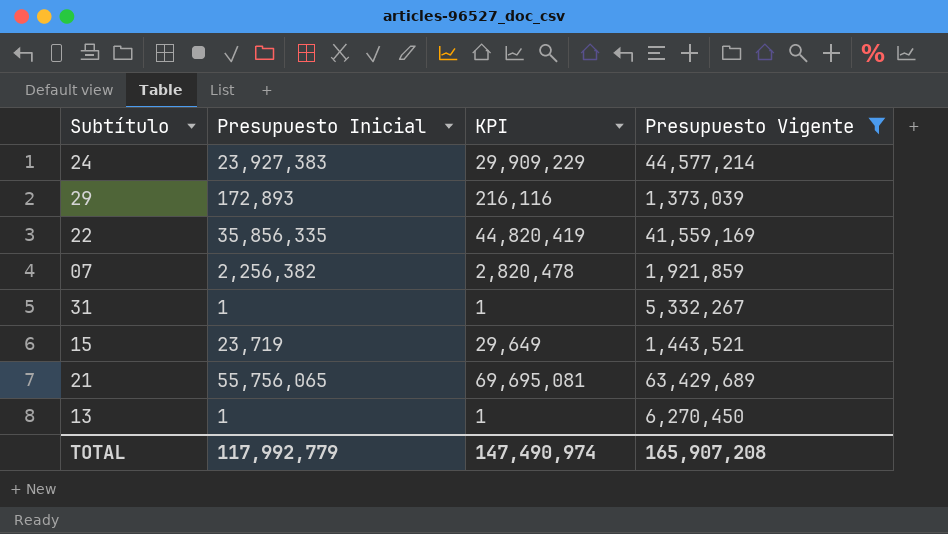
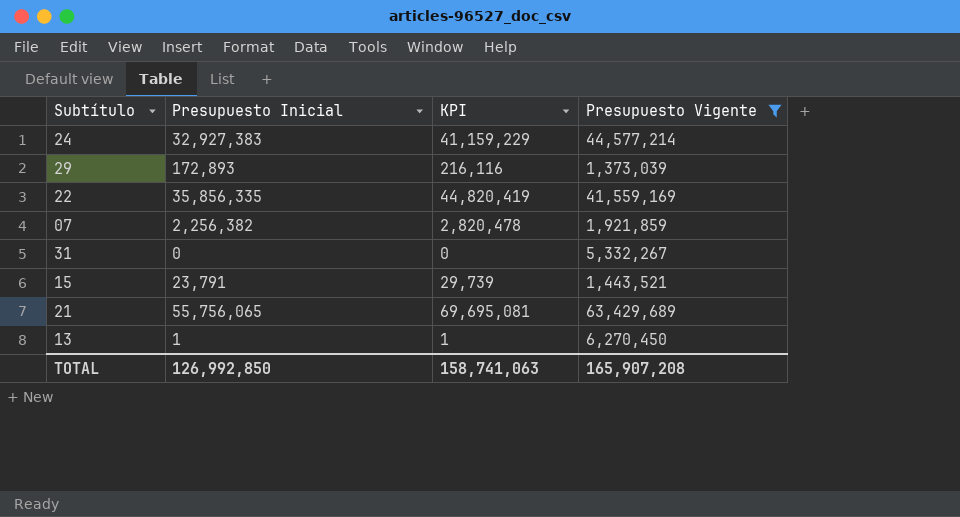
24 | Presupuesto Inicial: 23,927,383 -> 32,927,383
24 | KPI: 29,909,229 -> 41,159,229
31 | Presupuesto Inicial: 1 -> 0
31 | KPI: 1 -> 0
15 | Presupuesto Inicial: 23,719 -> 23,791
15 | KPI: 29,649 -> 29,739
TOTAL | Presupuesto Inicial: 117,992,779 -> 126,992,850
TOTAL | KPI: 147,490,974 -> 158,741,063

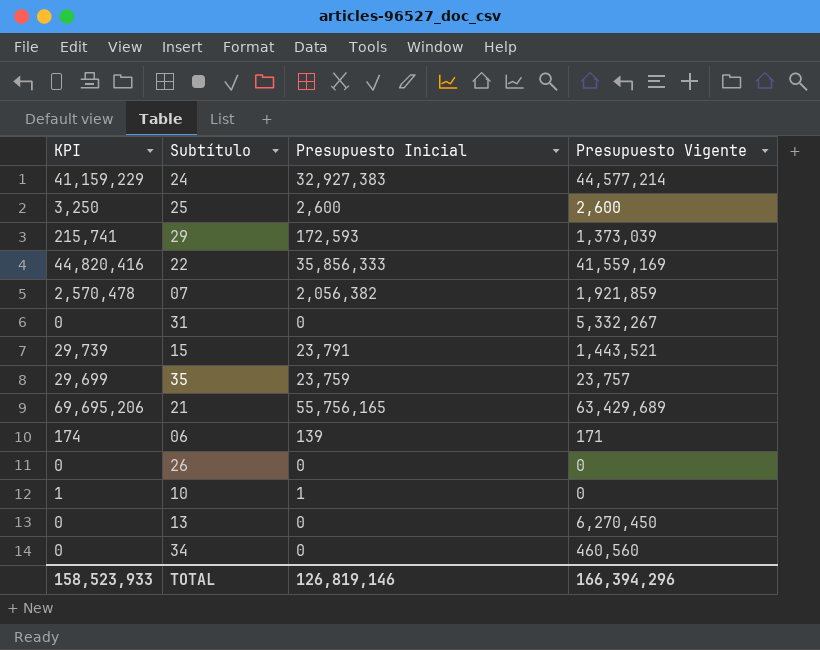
filter: Presupuesto Vigente >= 1,373,039 -> none
column KPI | position: 3 -> 1
29 | KPI: 216,116 -> 215,741
29 | Presupuesto Inicial: 172,893 -> 172,593
22 | KPI: 44,820,419 -> 44,820,416
22 | Presupuesto Inicial: 35,856,335 -> 35,856,333
07 | KPI: 2,820,478 -> 2,570,478
07 | Presupuesto Inicial: 2,256,382 -> 2,056,382
21 | KPI: 69,695,081 -> 69,695,206
21 | Presupuesto Inicial: 55,756,065 -> 55,756,165
13 | KPI: 1 -> 0
13 | Presupuesto Inicial: 1 -> 0
TOTAL | KPI: 158,741,063 -> 158,523,933
TOTAL | Presupuesto Inicial: 126,992,850 -> 126,819,146
TOTAL | Presupuesto Vigente: 165,907,208 -> 166,394,296

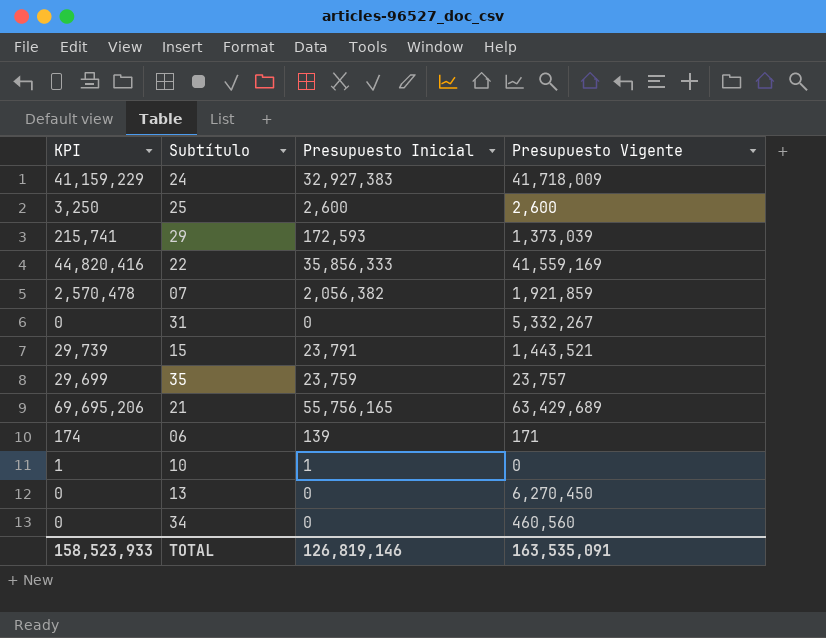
row 26: 0 | 0 | 0 -> none
24 | Presupuesto Vigente: 44,577,214 -> 41,718,009
TOTAL | Presupuesto Vigente: 166,394,296 -> 163,535,091

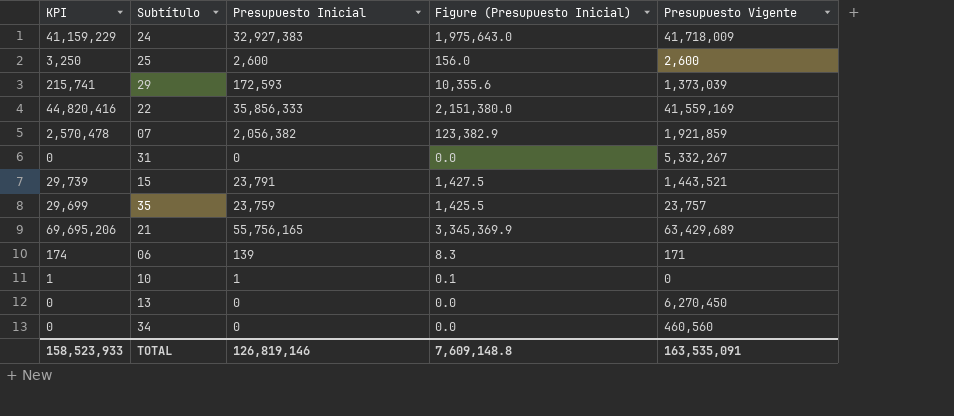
column Figure (Presupuesto Inicial) | formula: none -> [Presupuesto Inicial] * 0.06

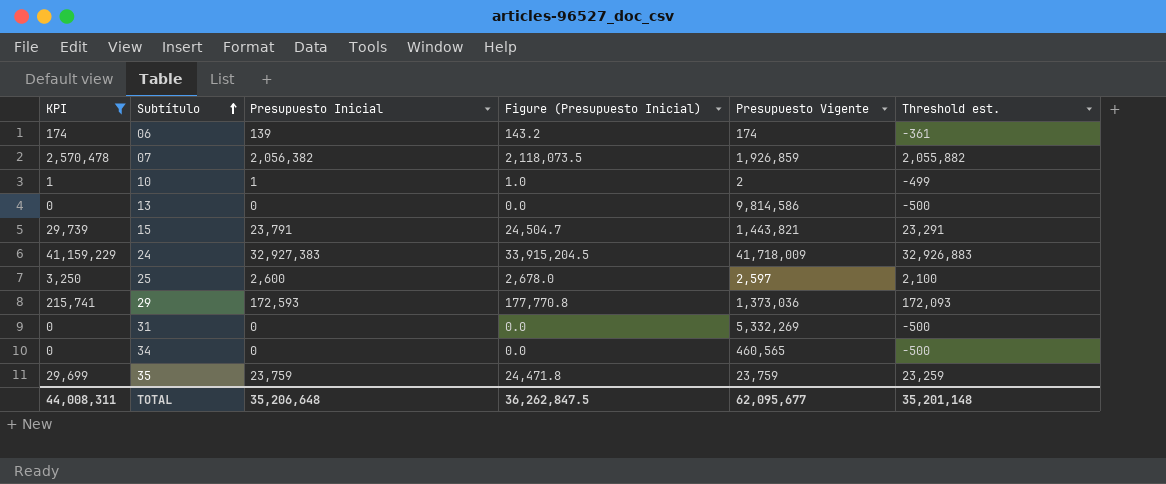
filter: none -> KPI <= 41,159,229
row order: none -> Subtítulo ascending
column Figure (Presupuesto Inicial) | formula: [Presupuesto Inicial] * 0.06 -> [Presupuesto Inicial] * 1.03
column Threshold est. | formula: none -> [Presupuesto Inicial] - 500
06 | Presupuesto Vigente: 171 -> 174
07 | Presupuesto Vigente: 1,921,859 -> 1,926,859
10 | Presupuesto Vigente: 0 -> 2
13 | Presupuesto Vigente: 6,270,450 -> 9,814,586
15 | Presupuesto Vigente: 1,443,521 -> 1,443,821
25 | Presupuesto Vigente: 2,600 -> 2,597
29 | Presupuesto Vigente: 1,373,039 -> 1,373,036
31 | Presupuesto Vigente: 5,332,267 -> 5,332,269
34 | Presupuesto Vigente: 460,560 -> 460,565
35 | Presupuesto Vigente: 23,757 -> 23,759
TOTAL | KPI: 158,523,933 -> 44,008,311
TOTAL | Presupuesto Inicial: 126,819,146 -> 35,206,648
TOTAL | Figure (Presupuesto Inicial): 7,609,148.8 -> 36,262,847.5
TOTAL | Presupuesto Vigente: 163,535,091 -> 62,095,677

